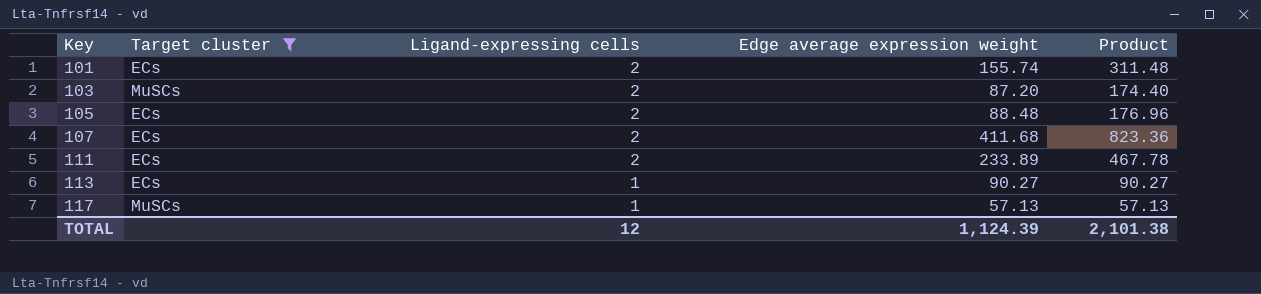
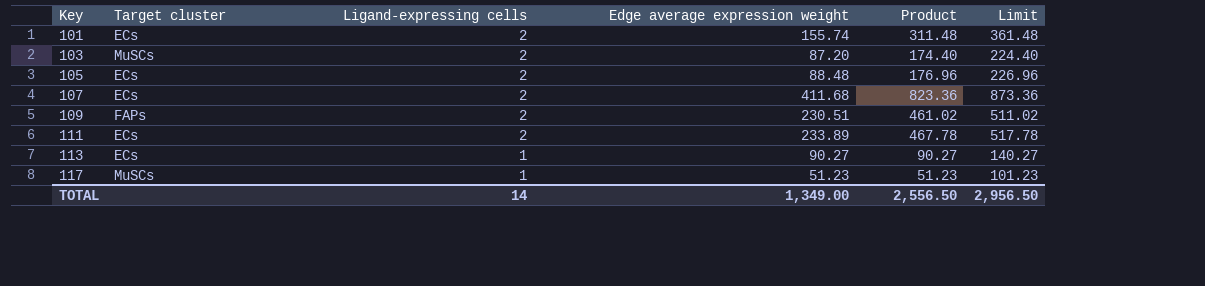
filter: Target cluster != FAPs -> none
column Limit | formula: none -> [Product] + 50
117 | Edge average expression weight: 57.13 -> 51.23
117 | Product: 57.13 -> 51.23
TOTAL | Ligand-expressing cells: 12 -> 14
TOTAL | Edge average expression weight: 1,124.39 -> 1,349.00
TOTAL | Product: 2,101.38 -> 2,556.50

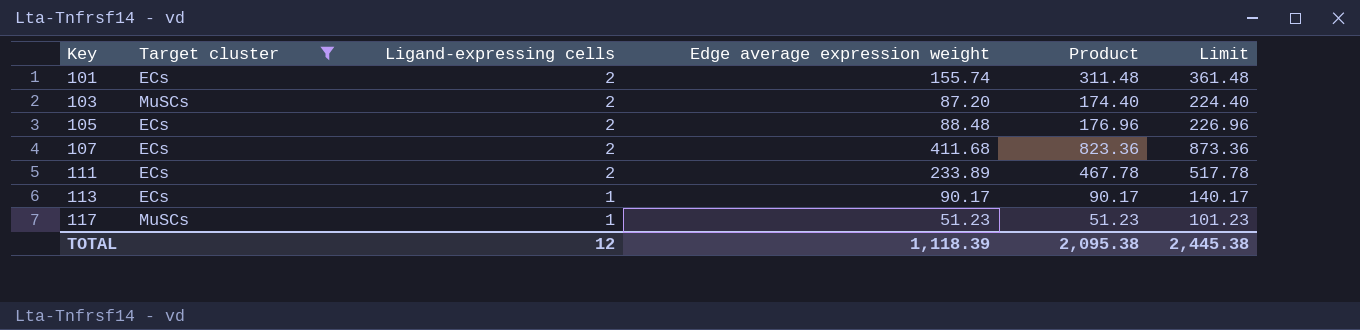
filter: none -> Target cluster != FAPs
113 | Edge average expression weight: 90.27 -> 90.17
113 | Product: 90.27 -> 90.17
113 | Limit: 140.27 -> 140.17
TOTAL | Ligand-expressing cells: 14 -> 12
TOTAL | Edge average expression weight: 1,349.00 -> 1,118.39
TOTAL | Product: 2,556.50 -> 2,095.38
TOTAL | Limit: 2,956.50 -> 2,445.38

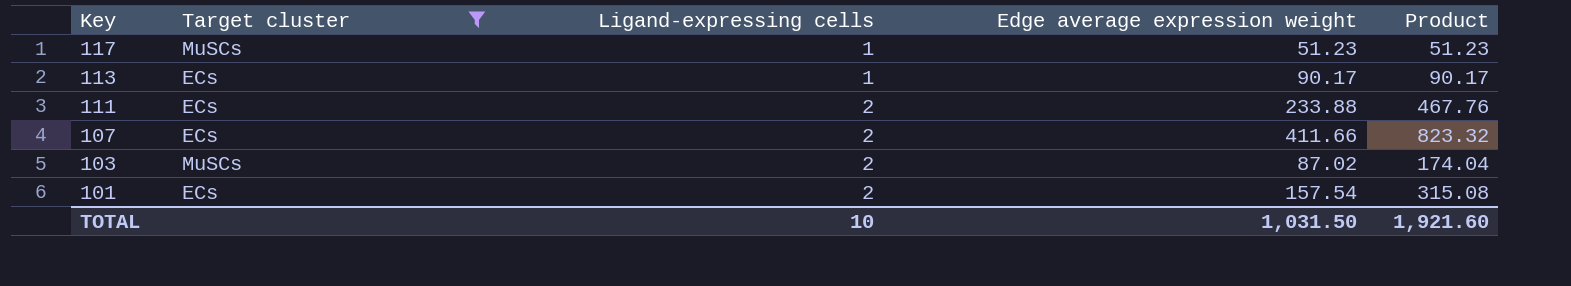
row order: Key ascending -> Key descending
column Limit | formula: [Product] + 50 -> none
row 105: ECs | 2 | 88.48 | 176.96 | 226.96 -> none
111 | Edge average expression weight: 233.89 -> 233.88
111 | Product: 467.78 -> 467.76
107 | Edge average expression weight: 411.68 -> 411.66
107 | Product: 823.36 -> 823.32
103 | Edge average expression weight: 87.20 -> 87.02
103 | Product: 174.40 -> 174.04
101 | Edge average expression weight: 155.74 -> 157.54
101 | Product: 311.48 -> 315.08
TOTAL | Ligand-expressing cells: 12 -> 10
TOTAL | Edge average expression weight: 1,118.39 -> 1,031.50
TOTAL | Product: 2,095.38 -> 1,921.60

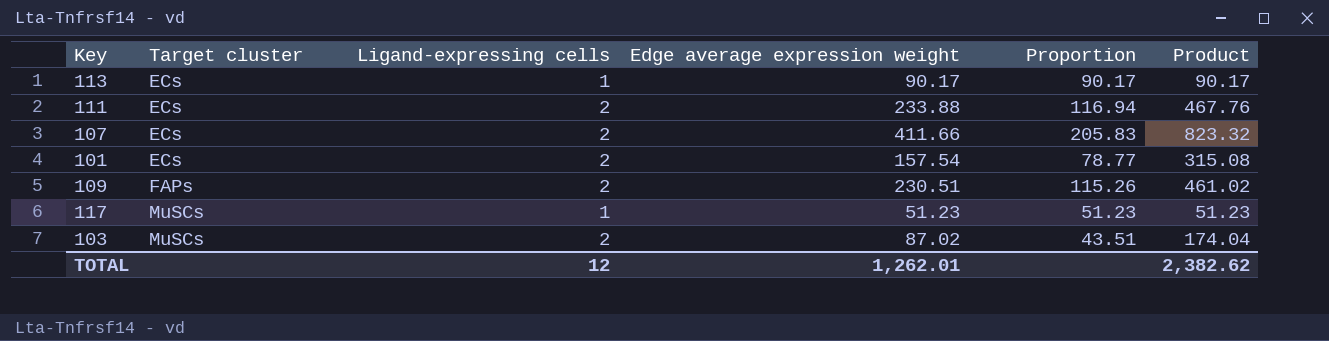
filter: Target cluster != FAPs -> none
row order: Key descending -> Target cluster ascending
column Proportion | formula: none -> [Edge average expression weight] / [Ligand-expressing cells]
TOTAL | Ligand-expressing cells: 10 -> 12
TOTAL | Edge average expression weight: 1,031.50 -> 1,262.01
TOTAL | Product: 1,921.60 -> 2,382.62

